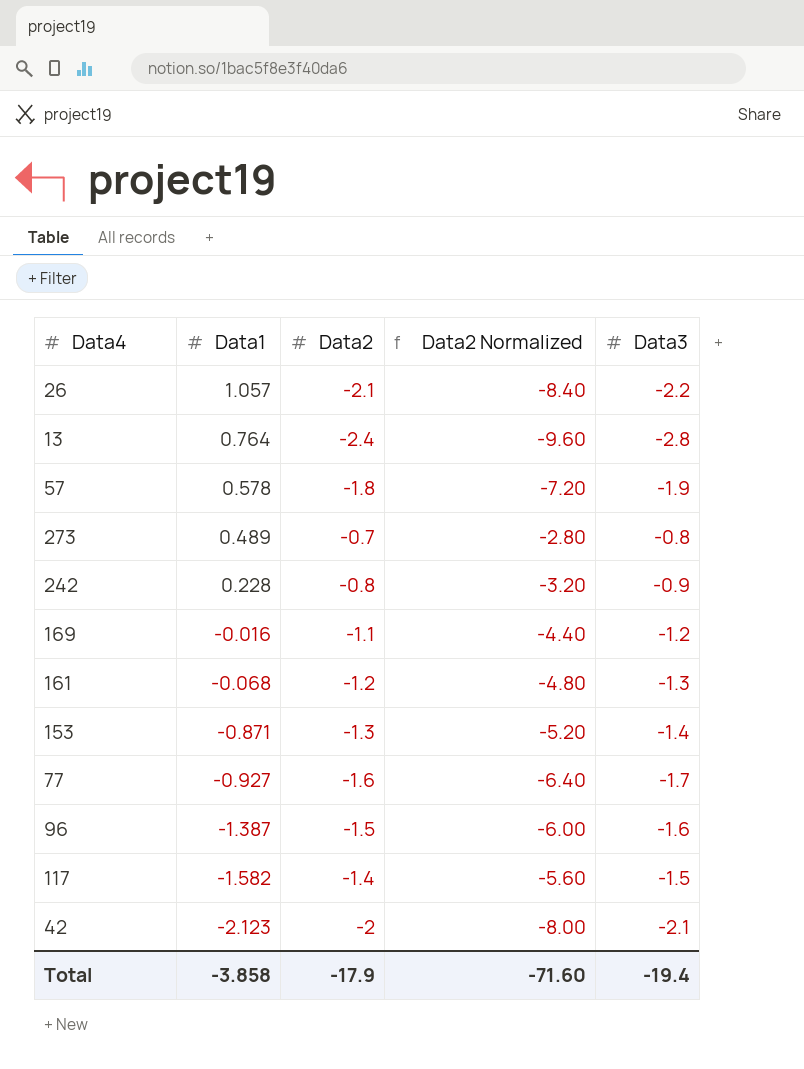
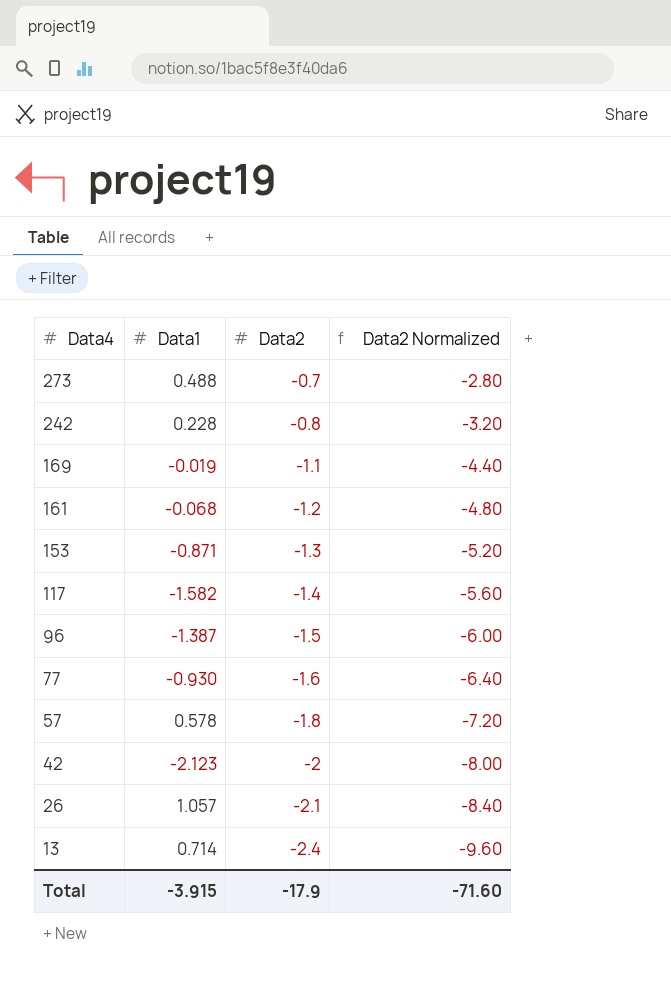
row order: Data1 descending -> Data4 descending
column Data3 | position: 5 -> none
273 | Data1: 0.489 -> 0.488
169 | Data1: -0.016 -> -0.019
77 | Data1: -0.927 -> -0.930
13 | Data1: 0.764 -> 0.714
Total | Data1: -3.858 -> -3.915

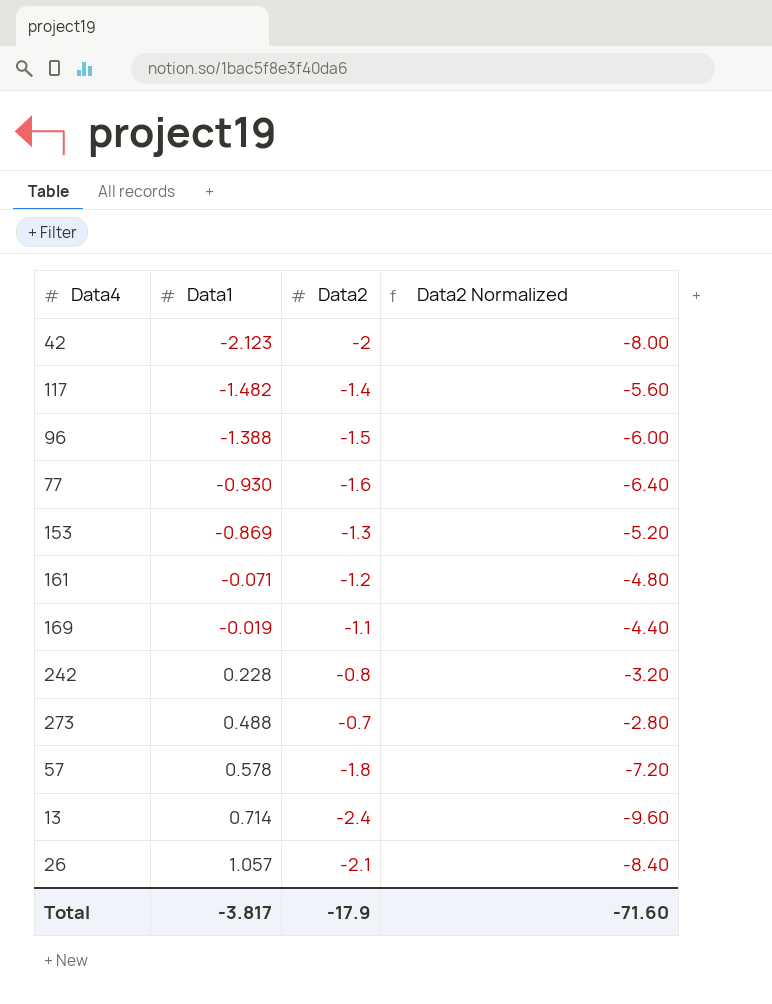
row order: Data4 descending -> Data1 ascending
117 | Data1: -1.582 -> -1.482
96 | Data1: -1.387 -> -1.388
153 | Data1: -0.871 -> -0.869
161 | Data1: -0.068 -> -0.071
Total | Data1: -3.915 -> -3.817

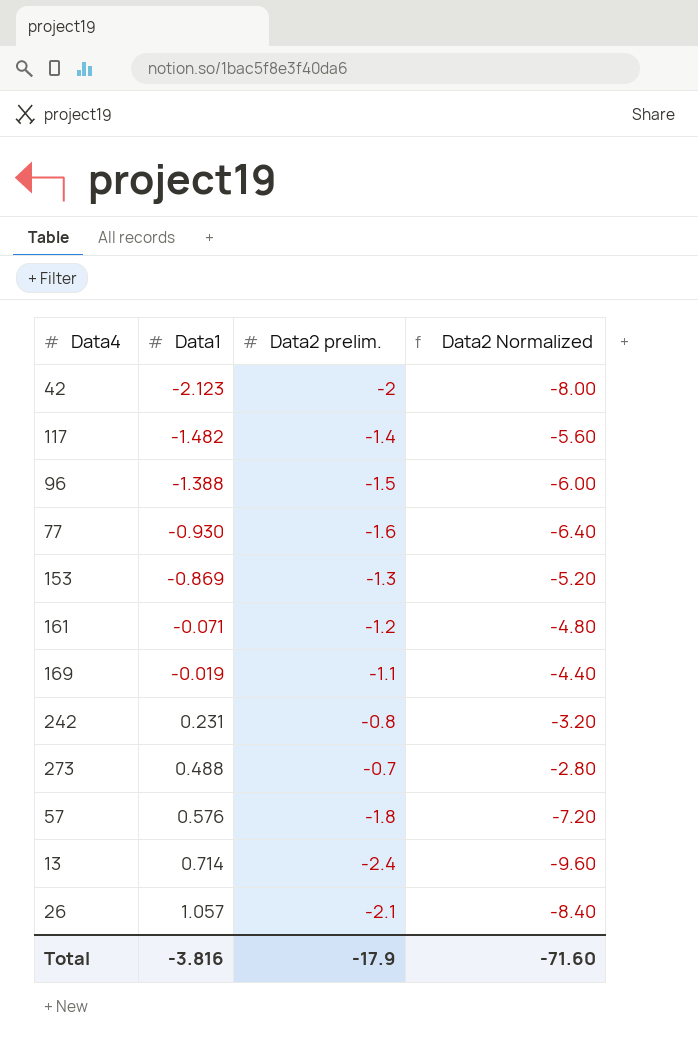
column name: Data2 -> Data2 prelim.
242 | Data1: 0.228 -> 0.231
57 | Data1: 0.578 -> 0.576
Total | Data1: -3.817 -> -3.816

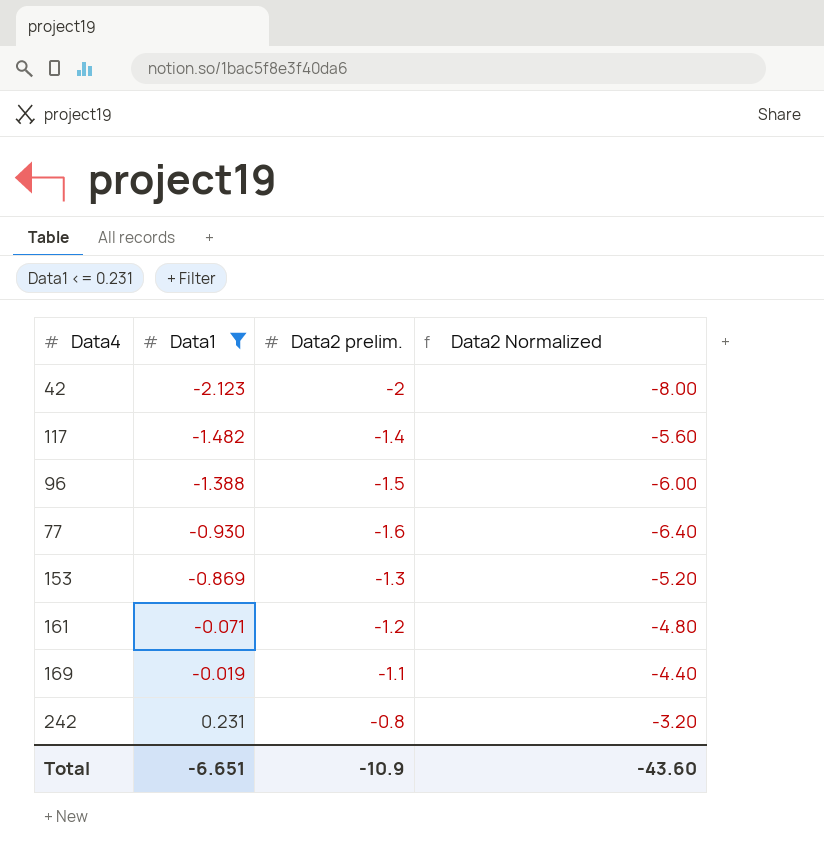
filter: none -> Data1 <= 0.231
Total | Data1: -3.816 -> -6.651
Total | Data2 prelim.: -17.9 -> -10.9
Total | Data2 Normalized: -71.60 -> -43.60

